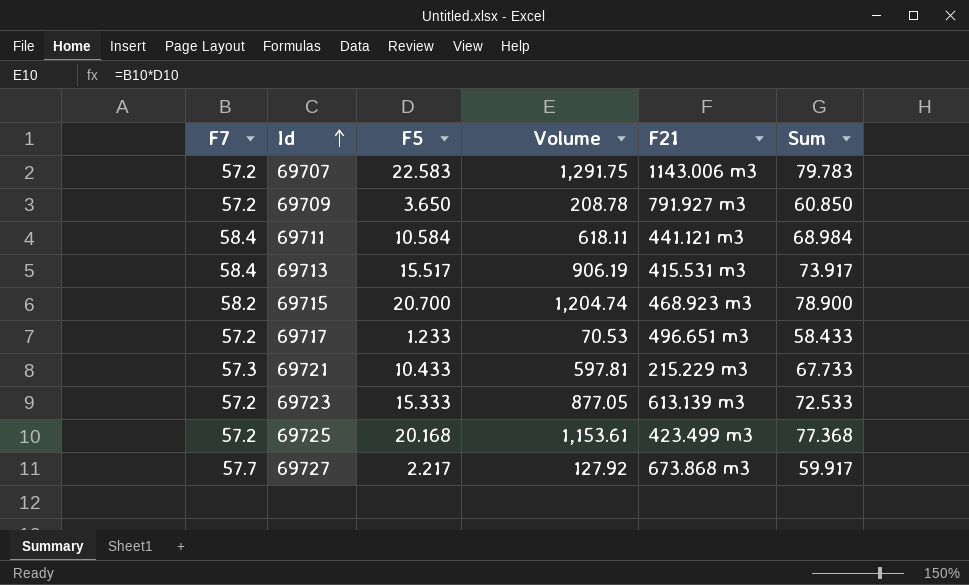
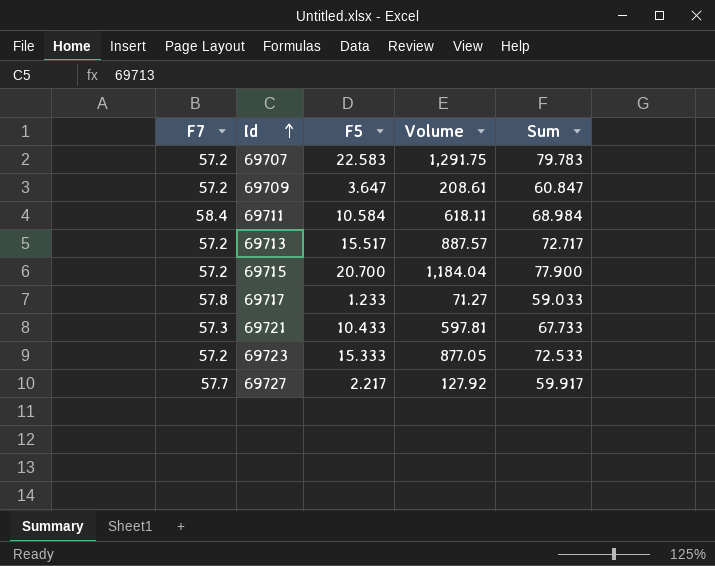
column F21 | position: 5 -> none
row 69725: 57.2 | 20.168 | 1,153.61 | 423.499 m3 | 77.368 -> none
69709 | F5: 3.650 -> 3.647
69709 | Volume: 208.78 -> 208.61
69709 | Sum: 60.850 -> 60.847
69713 | F7: 58.4 -> 57.2
69713 | Volume: 906.19 -> 887.57
69713 | Sum: 73.917 -> 72.717
69715 | F7: 58.2 -> 57.2
69715 | Volume: 1,204.74 -> 1,184.04
69715 | Sum: 78.900 -> 77.900
69717 | F7: 57.2 -> 57.8
69717 | Volume: 70.53 -> 71.27
69717 | Sum: 58.433 -> 59.033

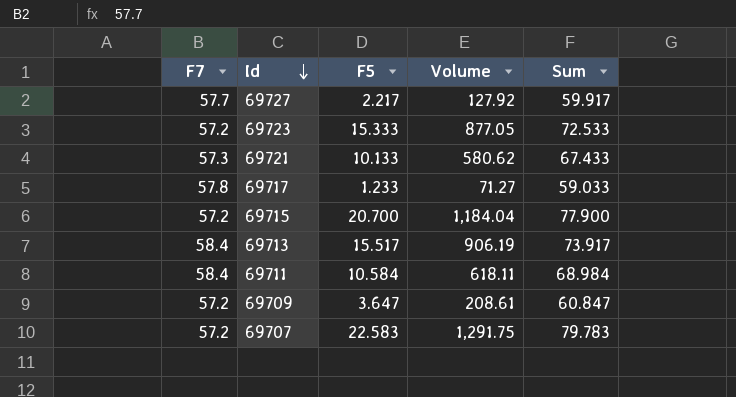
row order: Id ascending -> Id descending
69721 | F5: 10.433 -> 10.133
69721 | Volume: 597.81 -> 580.62
69721 | Sum: 67.733 -> 67.433
69713 | F7: 57.2 -> 58.4
69713 | Volume: 887.57 -> 906.19
69713 | Sum: 72.717 -> 73.917

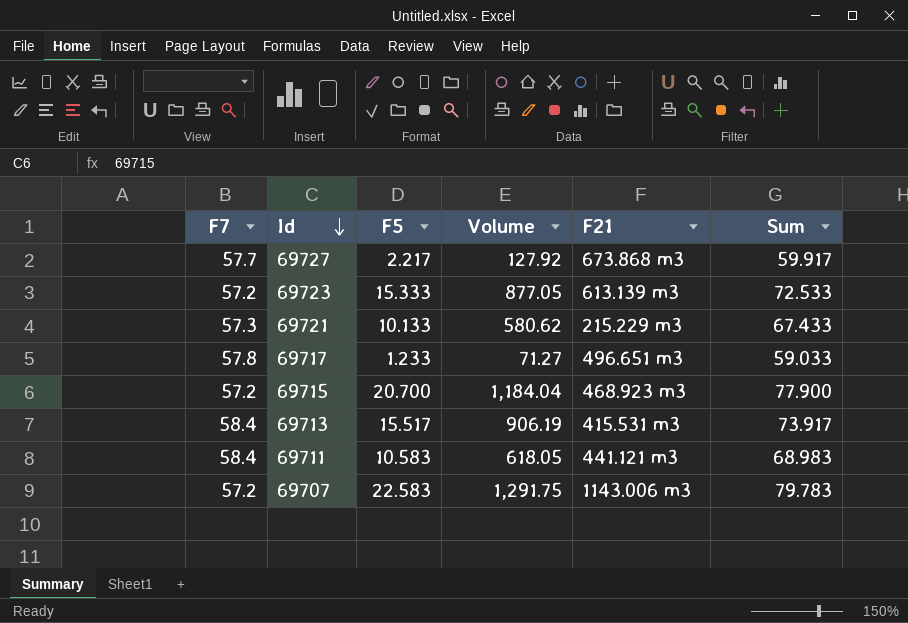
column F21 | position: none -> 5
row 69709: 57.2 | 3.647 | 208.61 | 60.847 -> none
69711 | F5: 10.584 -> 10.583
69711 | Volume: 618.11 -> 618.05
69711 | Sum: 68.984 -> 68.983

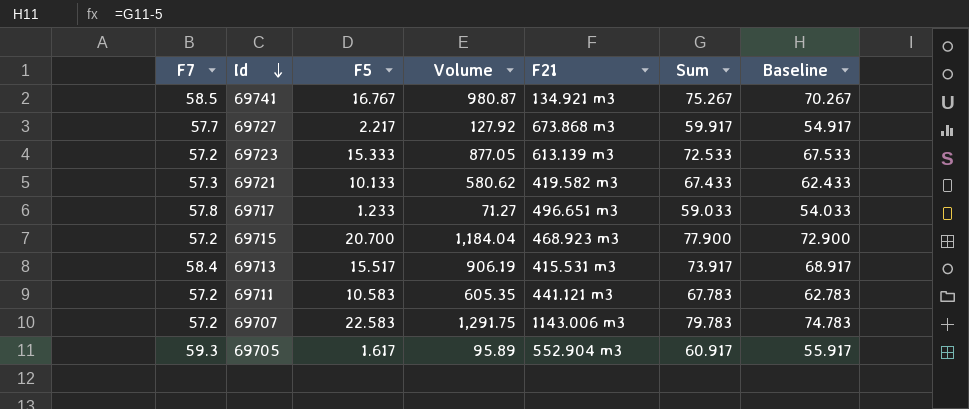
column Baseline | formula: none -> [Sum] - 5
row 69741: none -> 58.5 | 16.767 | 980.87 | 134.921 m3 | 75.267 | 70.267
69721 | F21: 215.229 m3 -> 419.582 m3
69711 | F7: 58.4 -> 57.2
69711 | Volume: 618.05 -> 605.35
69711 | Sum: 68.983 -> 67.783
row 69705: none -> 59.3 | 1.617 | 95.89 | 552.904 m3 | 60.917 | 55.917

